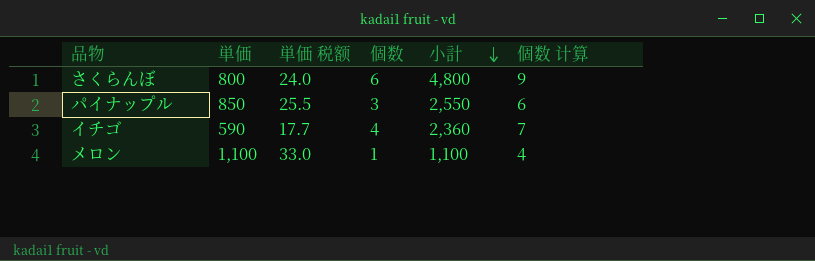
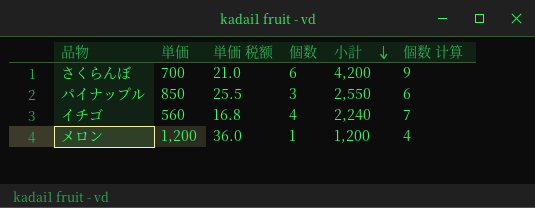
さくらんぼ | 単価: 800 -> 700
さくらんぼ | 単価 税额: 24.0 -> 21.0
さくらんぼ | 小計: 4,800 -> 4,200
イチゴ | 単価: 590 -> 560
イチゴ | 単価 税额: 17.7 -> 16.8
イチゴ | 小計: 2,360 -> 2,240
メロン | 単価: 1,100 -> 1,200
メロン | 単価 税额: 33.0 -> 36.0
メロン | 小計: 1,100 -> 1,200

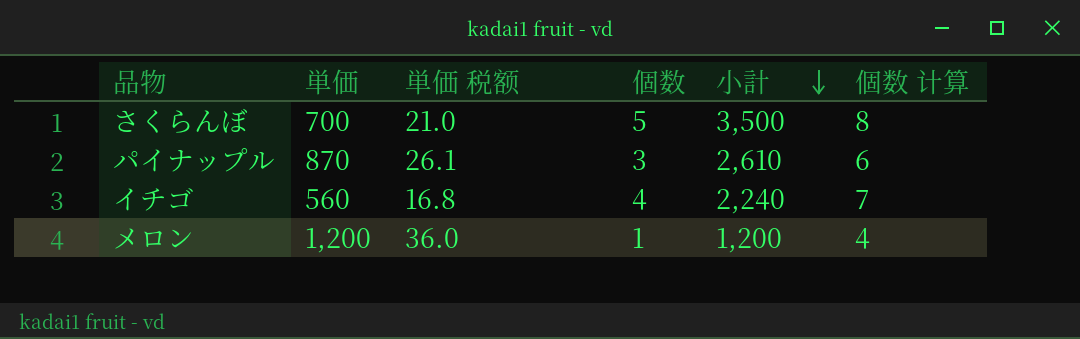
さくらんぼ | 個数: 6 -> 5
さくらんぼ | 小計: 4,200 -> 3,500
さくらんぼ | 個数 计算: 9 -> 8
パイナップル | 単価: 850 -> 870
パイナップル | 単価 税额: 25.5 -> 26.1
パイナップル | 小計: 2,550 -> 2,610

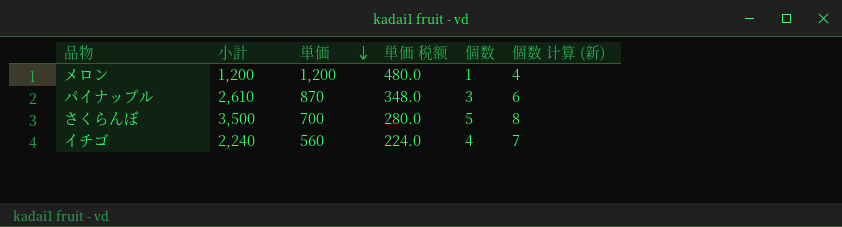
row order: 小計 descending -> 単価 descending
column 小計 | position: 5 -> 2
column 単価 税额 | formula: [単価] * 0.03 -> [単価] * 0.4
column name: 個数 计算 -> 個数 计算 (新)

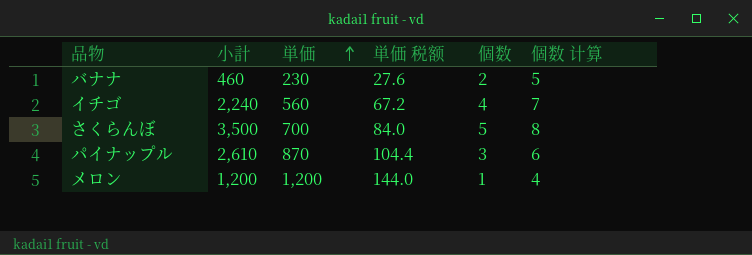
row order: 単価 descending -> 単価 ascending
column 単価 税额 | formula: [単価] * 0.4 -> [単価] * 0.12
column name: 個数 计算 (新) -> 個数 计算
row バナナ: none -> 460 | 230 | 27.6 | 2 | 5

